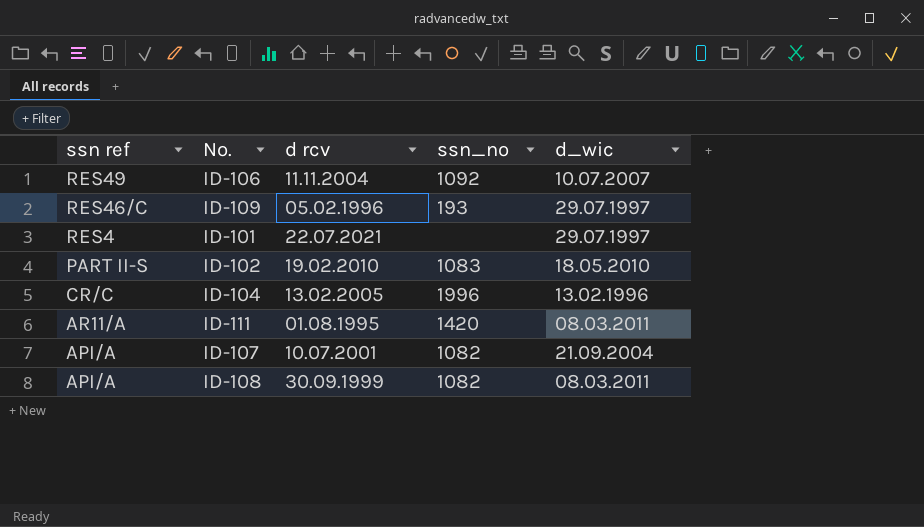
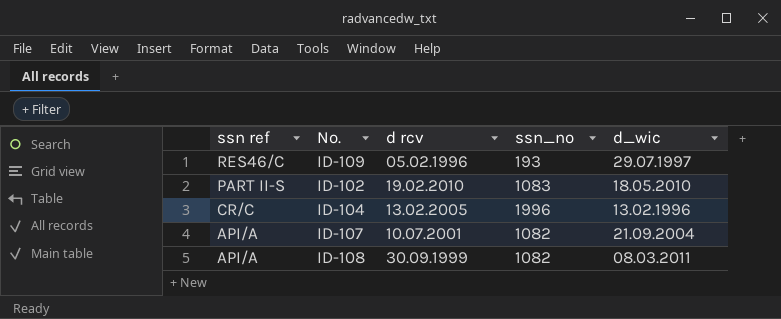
row ID-106: RES49 | 11.11.2004 | 1092 | 10.07.2007 -> none
row ID-101: RES4 | 22.07.2021 | none | 29.07.1997 -> none
row ID-111: AR11/A | 01.08.1995 | 1420 | 08.03.2011 -> none

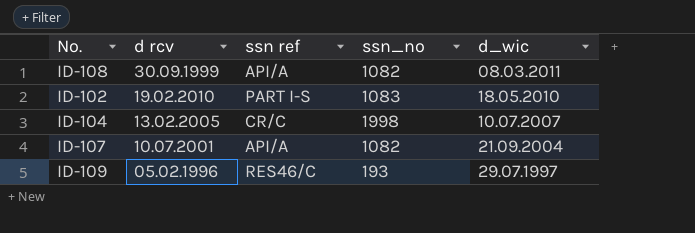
row order: ssn ref descending -> d_wic descending
column ssn ref | position: 1 -> 3
ID-102 | ssn ref: PART II-S -> PART I-S
ID-104 | ssn_no: 1996 -> 1998
ID-104 | d_wic: 13.02.1996 -> 10.07.2007

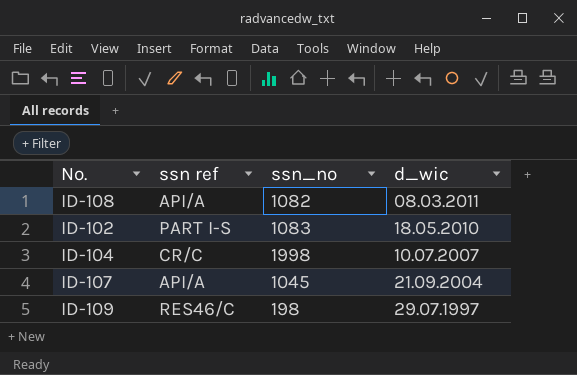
column d rcv | position: 2 -> none
ID-107 | ssn_no: 1082 -> 1045
ID-109 | ssn_no: 193 -> 198

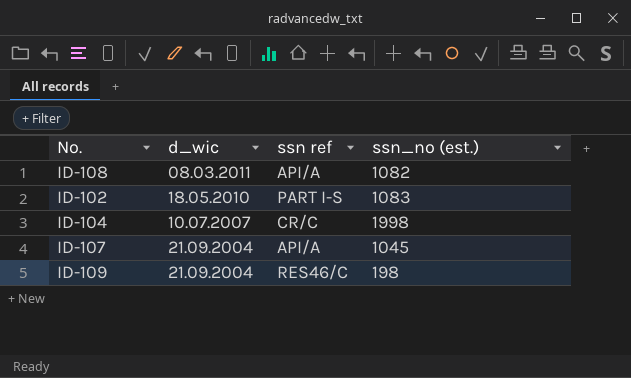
column d_wic | position: 4 -> 2
column name: ssn_no -> ssn_no (est.)
ID-109 | d_wic: 29.07.1997 -> 21.09.2004

